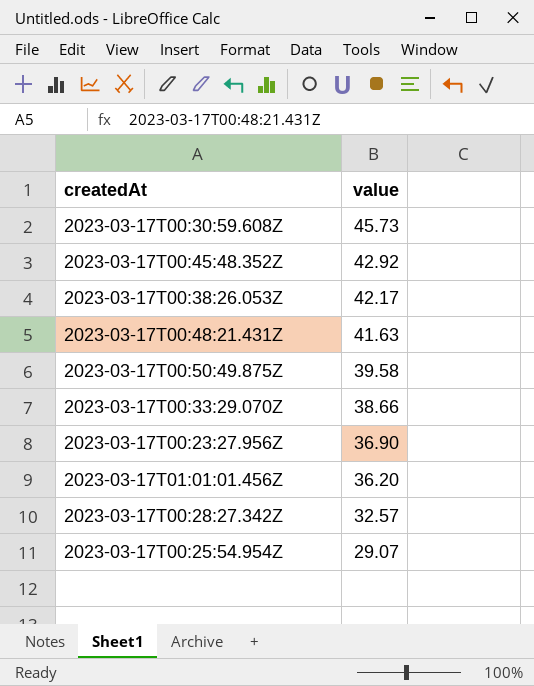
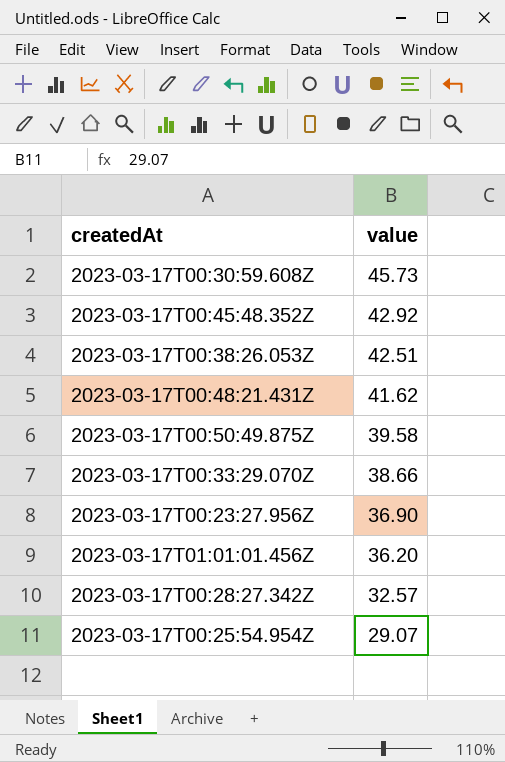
2023-03-17T00:38:26.053Z | value: 42.17 -> 42.51
2023-03-17T00:48:21.431Z | value: 41.63 -> 41.62

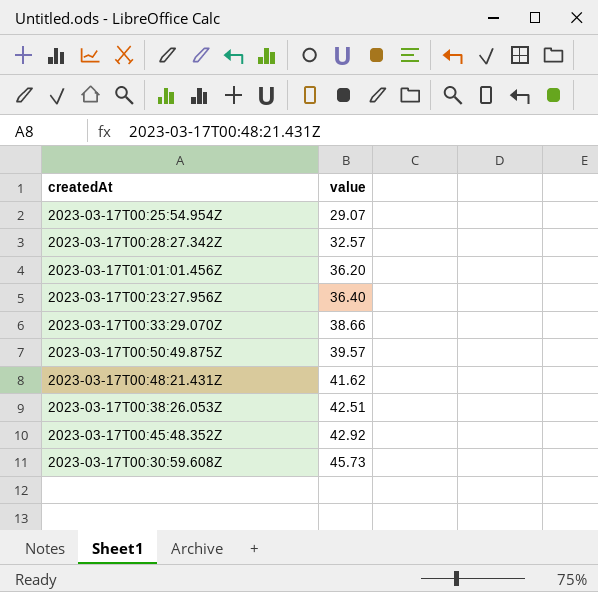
row order: value descending -> value ascending
2023-03-17T00:23:27.956Z | value: 36.90 -> 36.40
2023-03-17T00:50:49.875Z | value: 39.58 -> 39.57

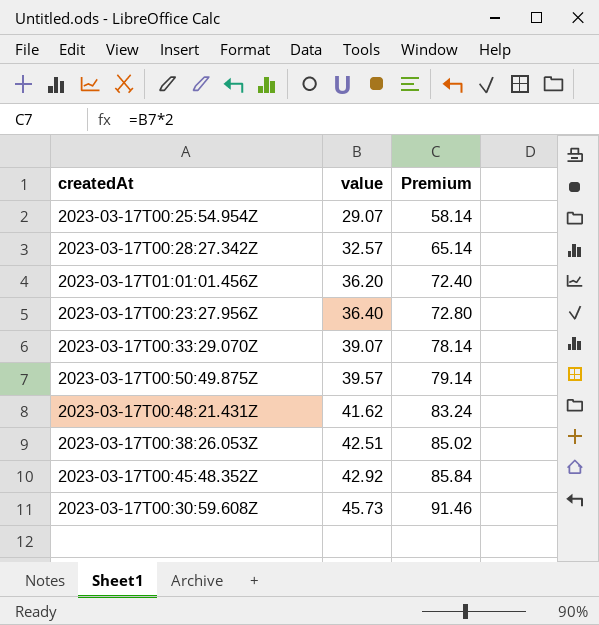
column Premium | formula: none -> [value] * 2
2023-03-17T00:33:29.070Z | value: 38.66 -> 39.07

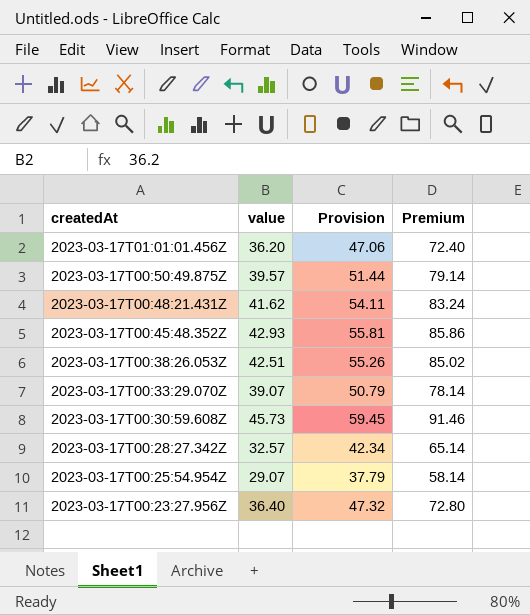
row order: value ascending -> createdAt descending
column Provision | formula: none -> [value] * 1.3
2023-03-17T00:45:48.352Z | value: 42.92 -> 42.93
2023-03-17T00:45:48.352Z | Premium: 85.84 -> 85.86

